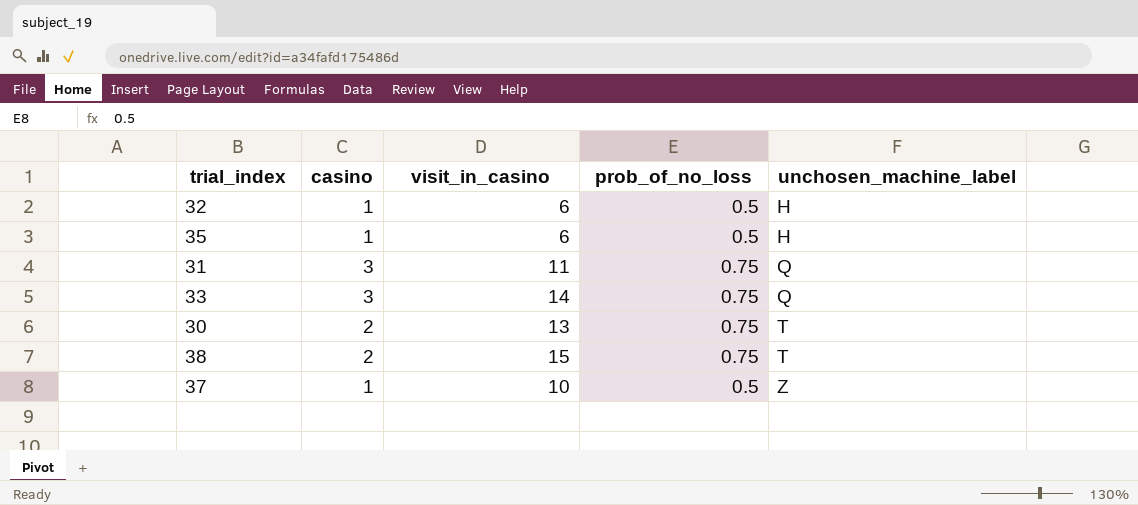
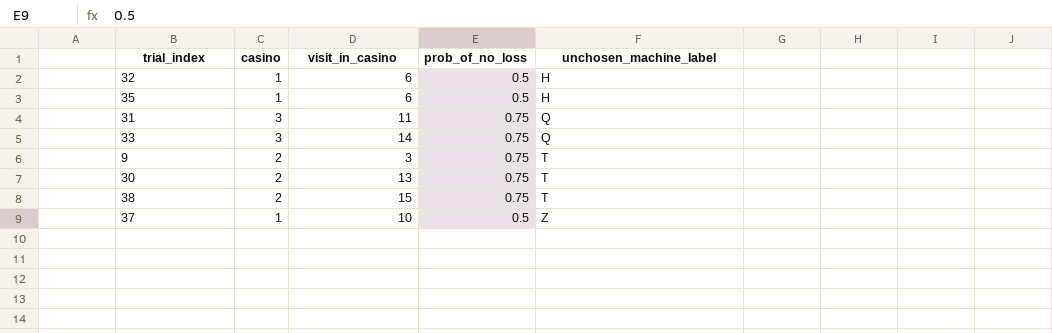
row 9: none -> 2 | 3 | 0.75 | T

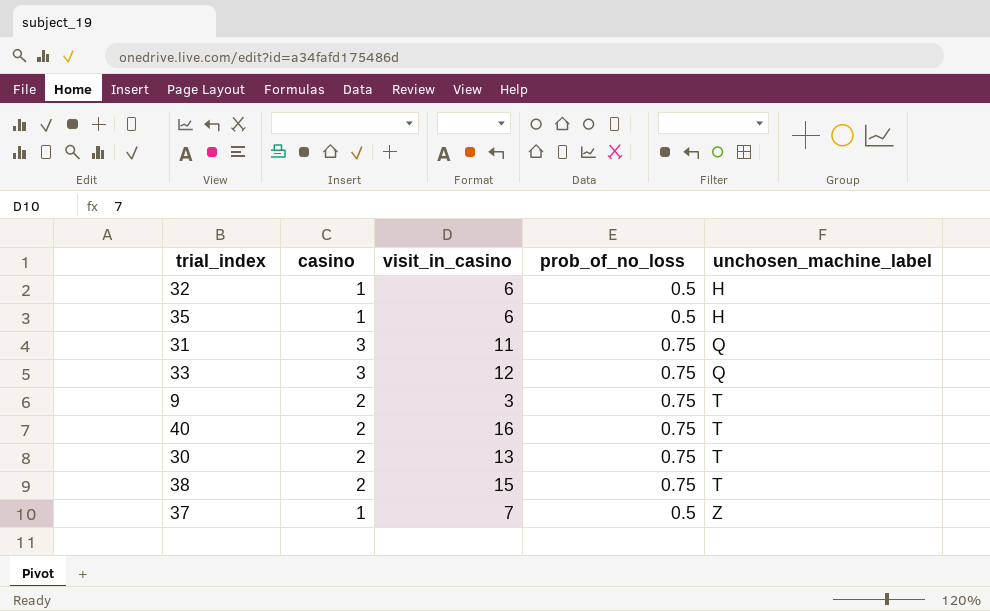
33 | visit_in_casino: 14 -> 12
row 40: none -> 2 | 16 | 0.75 | T
37 | visit_in_casino: 10 -> 7

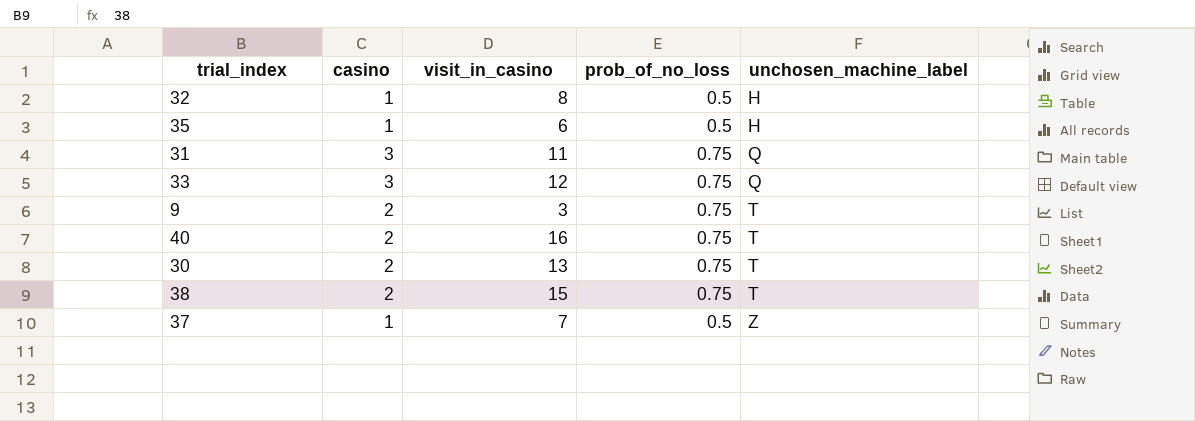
32 | visit_in_casino: 6 -> 8

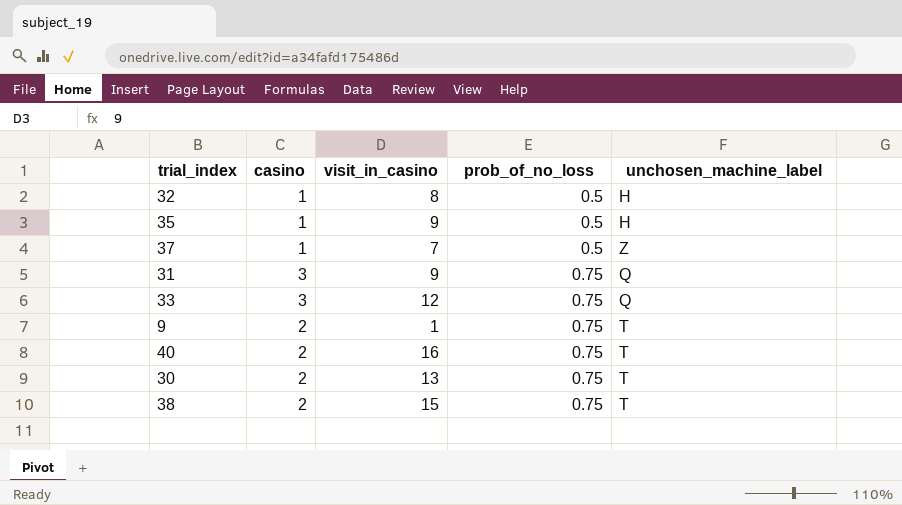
row order: unchosen_machine_label ascending -> prob_of_no_loss ascending
35 | visit_in_casino: 6 -> 9
31 | visit_in_casino: 11 -> 9
9 | visit_in_casino: 3 -> 1

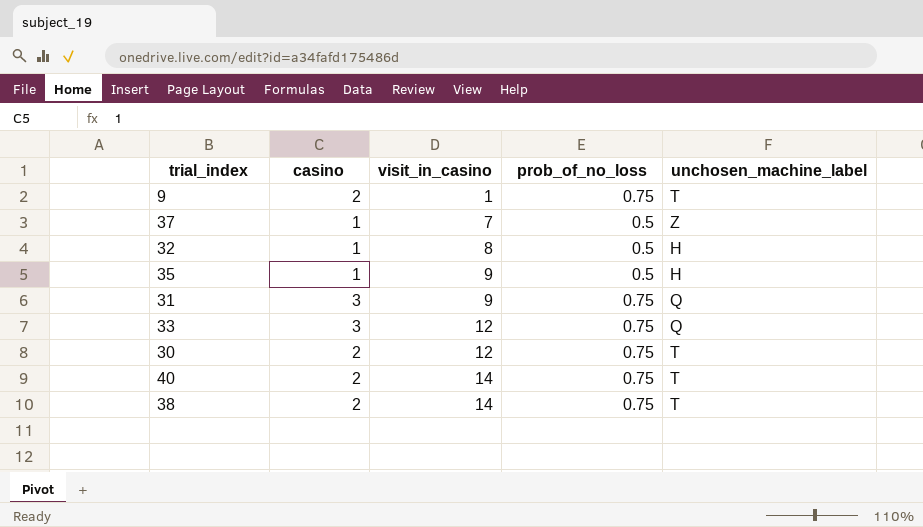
row order: prob_of_no_loss ascending -> visit_in_casino ascending
30 | visit_in_casino: 13 -> 12
40 | visit_in_casino: 16 -> 14
38 | visit_in_casino: 15 -> 14

